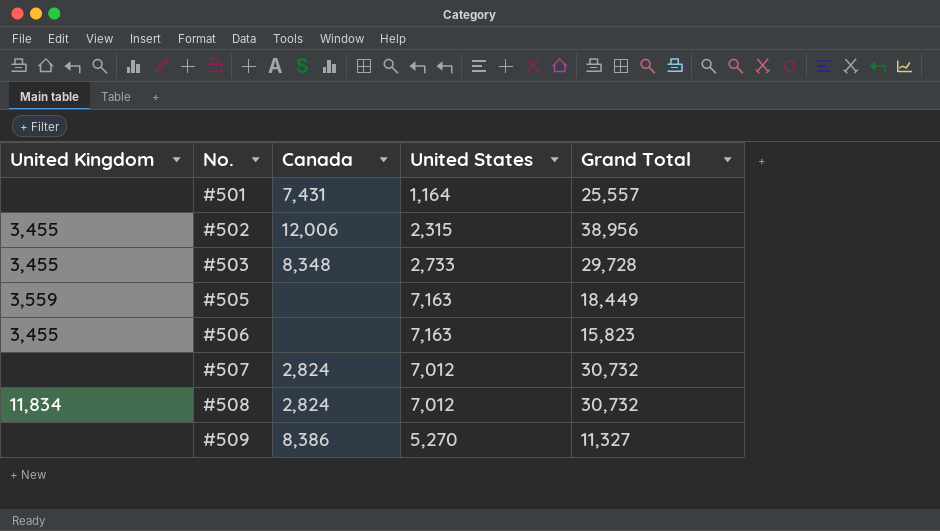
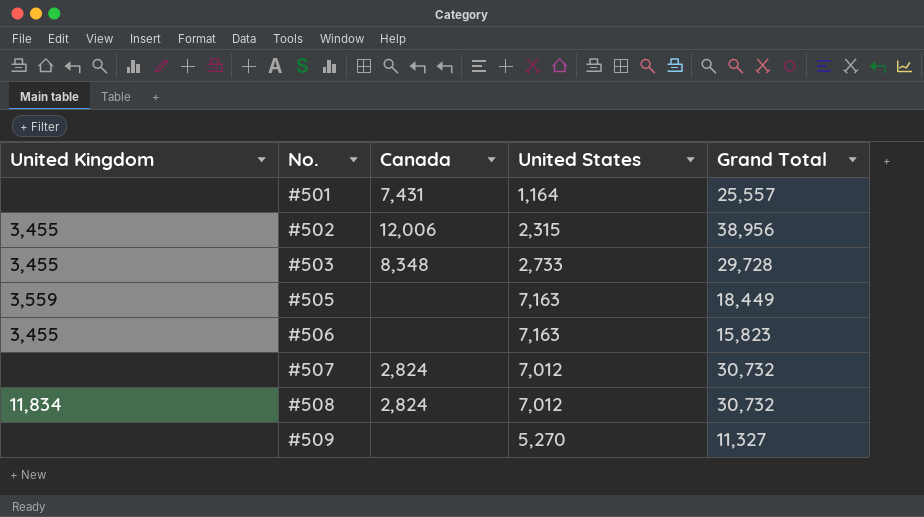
#509 | Canada: 8,386 -> none

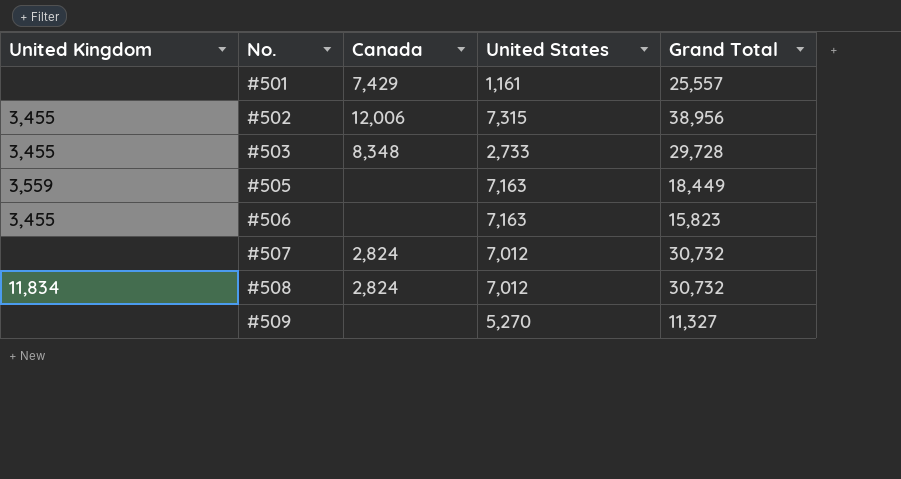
#501 | Canada: 7,431 -> 7,429
#501 | United States: 1,164 -> 1,161
#502 | United States: 2,315 -> 7,315

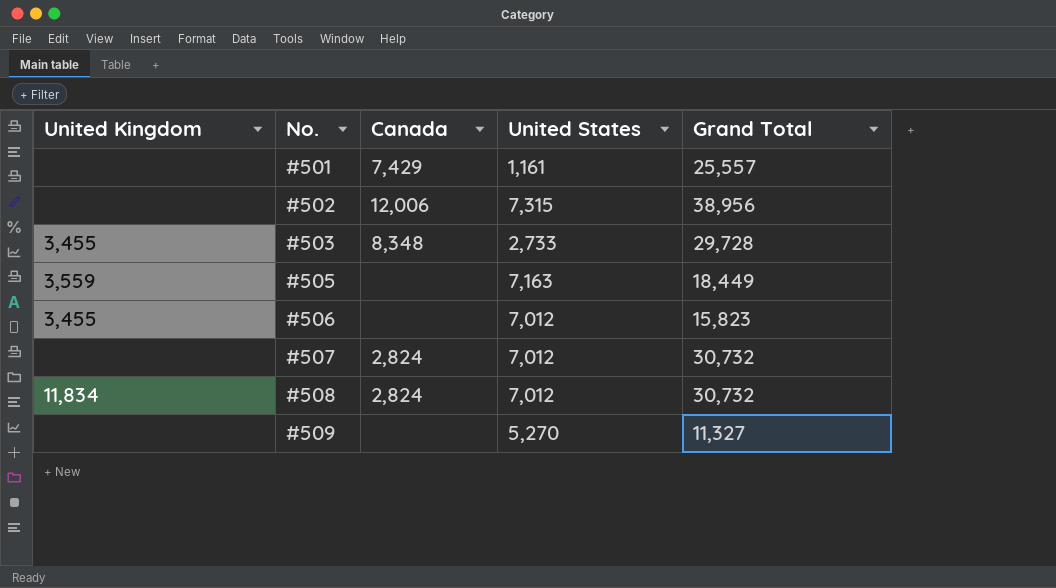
#502 | United Kingdom: 3,455 -> none
#506 | United States: 7,163 -> 7,012

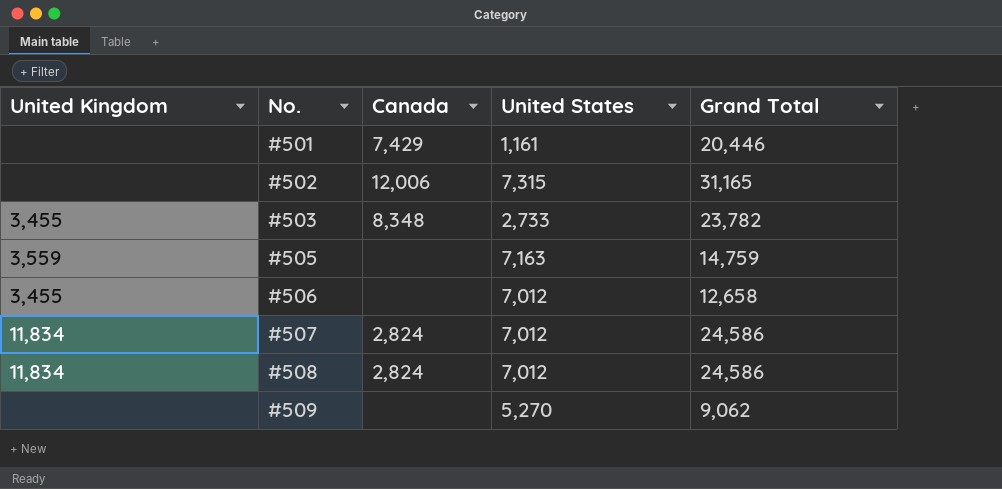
#501 | Grand Total: 25,557 -> 20,446
#502 | Grand Total: 38,956 -> 31,165
#503 | Grand Total: 29,728 -> 23,782
#505 | Grand Total: 18,449 -> 14,759
#506 | Grand Total: 15,823 -> 12,658
#507 | United Kingdom: none -> 11,834
#507 | Grand Total: 30,732 -> 24,586
#508 | Grand Total: 30,732 -> 24,586
#509 | Grand Total: 11,327 -> 9,062

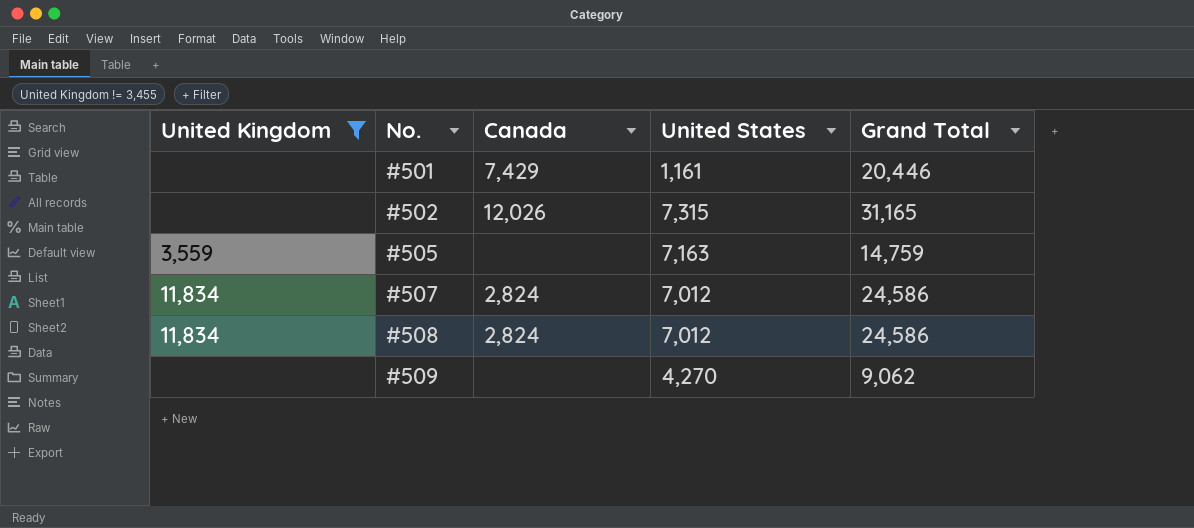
filter: none -> United Kingdom != 3,455
#502 | Canada: 12,006 -> 12,026
#509 | United States: 5,270 -> 4,270

